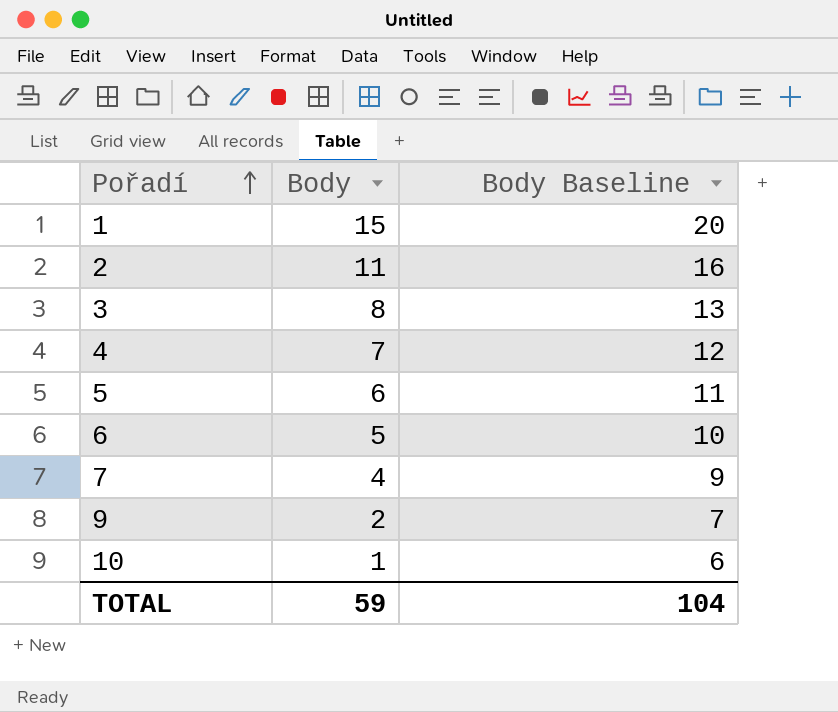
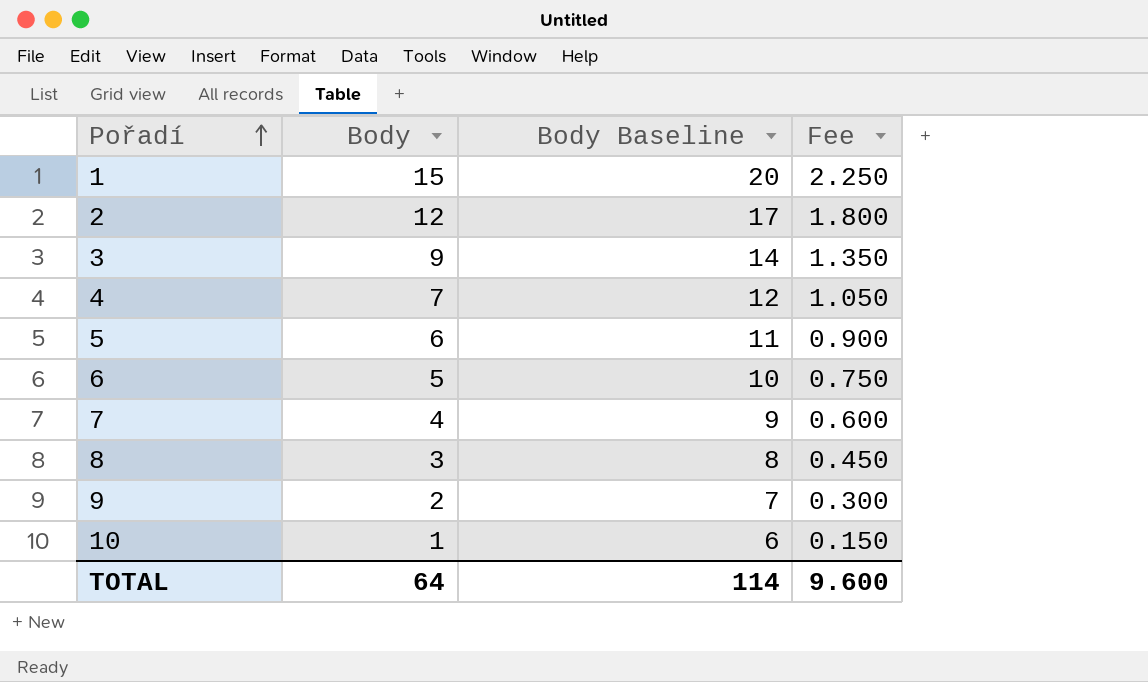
column Fee | formula: none -> [Body] * 0.15
2 | Body: 11 -> 12
2 | Body Baseline: 16 -> 17
3 | Body: 8 -> 9
3 | Body Baseline: 13 -> 14
row 8: none -> 3 | 8 | 0.450
TOTAL | Body: 59 -> 64
TOTAL | Body Baseline: 104 -> 114

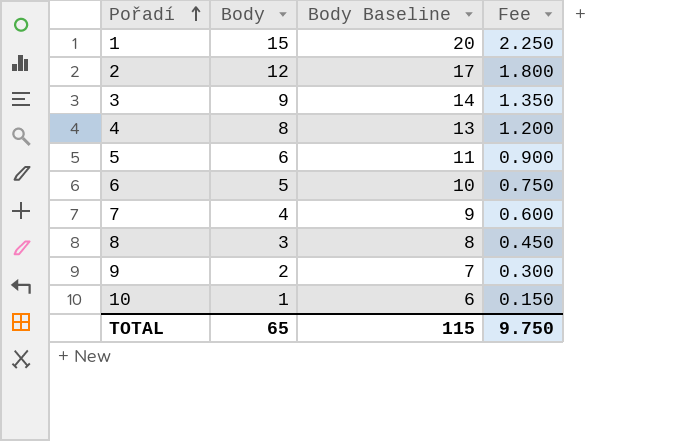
4 | Body: 7 -> 8
4 | Body Baseline: 12 -> 13
4 | Fee: 1.050 -> 1.200
TOTAL | Body: 64 -> 65
TOTAL | Body Baseline: 114 -> 115
TOTAL | Fee: 9.600 -> 9.750

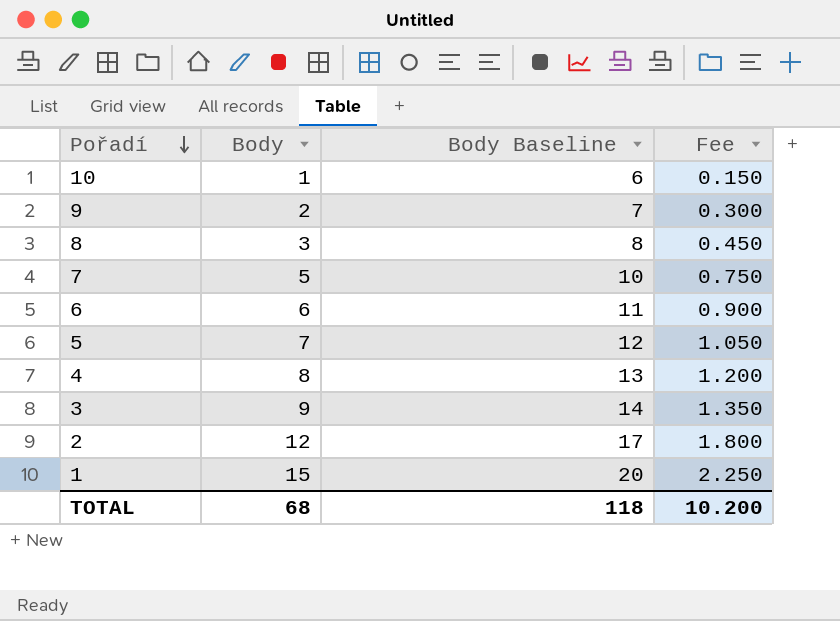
row order: Pořadí ascending -> Pořadí descending
7 | Body: 4 -> 5
7 | Body Baseline: 9 -> 10
7 | Fee: 0.600 -> 0.750
6 | Body: 5 -> 6
6 | Body Baseline: 10 -> 11
6 | Fee: 0.750 -> 0.900
5 | Body: 6 -> 7
5 | Body Baseline: 11 -> 12
5 | Fee: 0.900 -> 1.050
TOTAL | Body: 65 -> 68
TOTAL | Body Baseline: 115 -> 118
TOTAL | Fee: 9.750 -> 10.200

